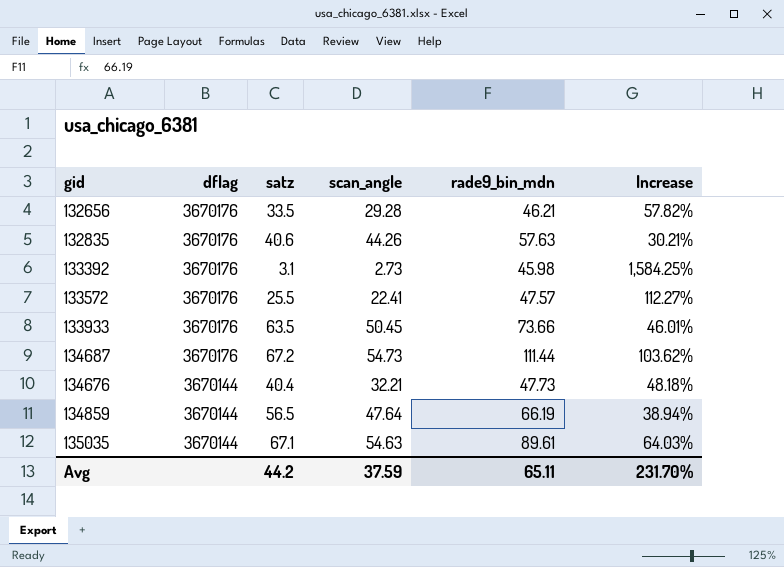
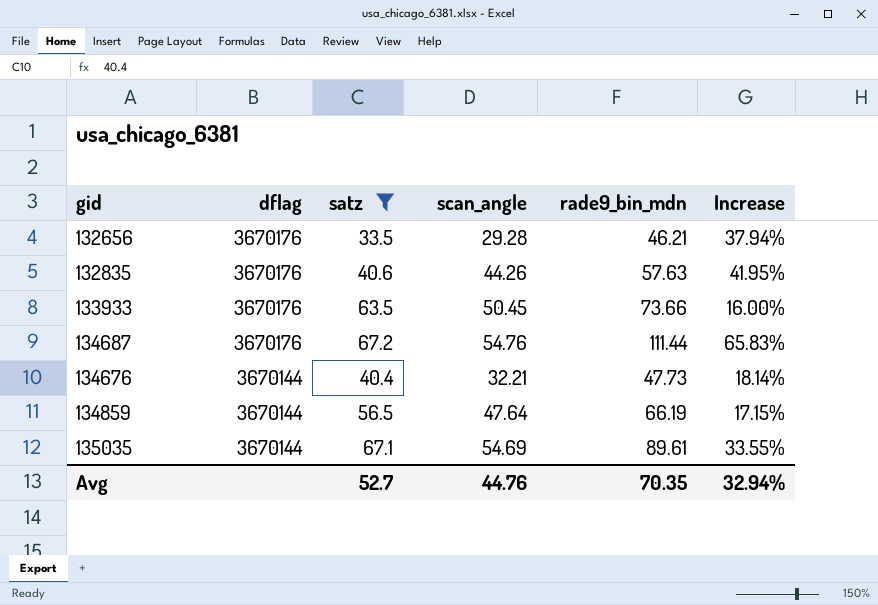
filter: none -> satz >= 33.5
column Increase | formula: ([rade9_bin_mdn] - [scan_angle]) / [scan_angle] -> ([rade9_bin_mdn] - [satz]) / [satz]
134687 | scan_angle: 54.73 -> 54.76
135035 | scan_angle: 54.63 -> 54.69
Avg | satz: 44.2 -> 52.7
Avg | scan_angle: 37.59 -> 44.76
Avg | rade9_bin_mdn: 65.11 -> 70.35
Avg | Increase: 231.70% -> 32.94%

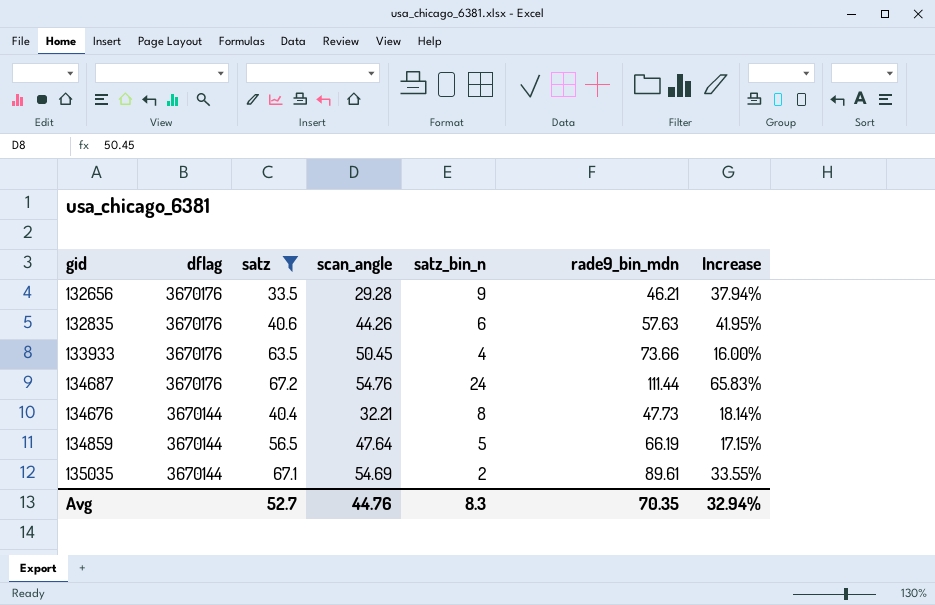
column satz_bin_n | position: none -> 5

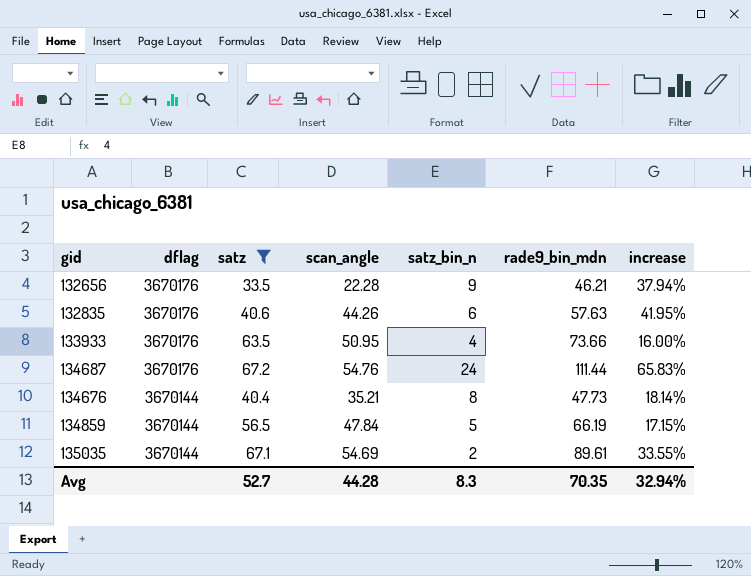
column name: Increase -> increase
132656 | scan_angle: 29.28 -> 22.28
133933 | scan_angle: 50.45 -> 50.95
134676 | scan_angle: 32.21 -> 35.21
134859 | scan_angle: 47.64 -> 47.84
Avg | scan_angle: 44.76 -> 44.28

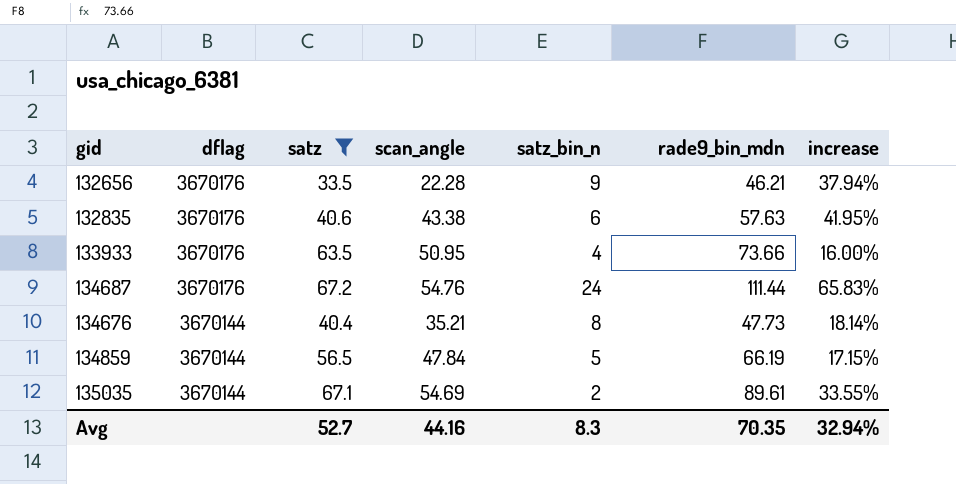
132835 | scan_angle: 44.26 -> 43.38
Avg | scan_angle: 44.28 -> 44.16

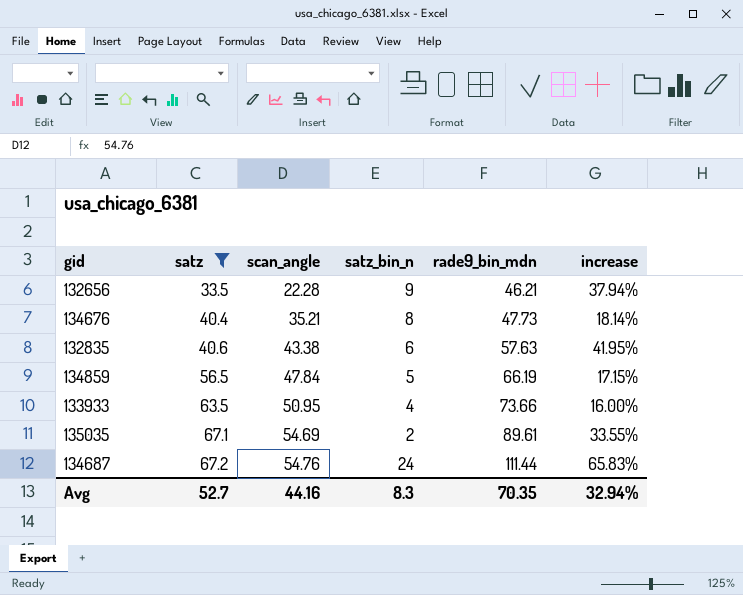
row order: dflag descending -> satz ascending
column dflag | position: 2 -> none

